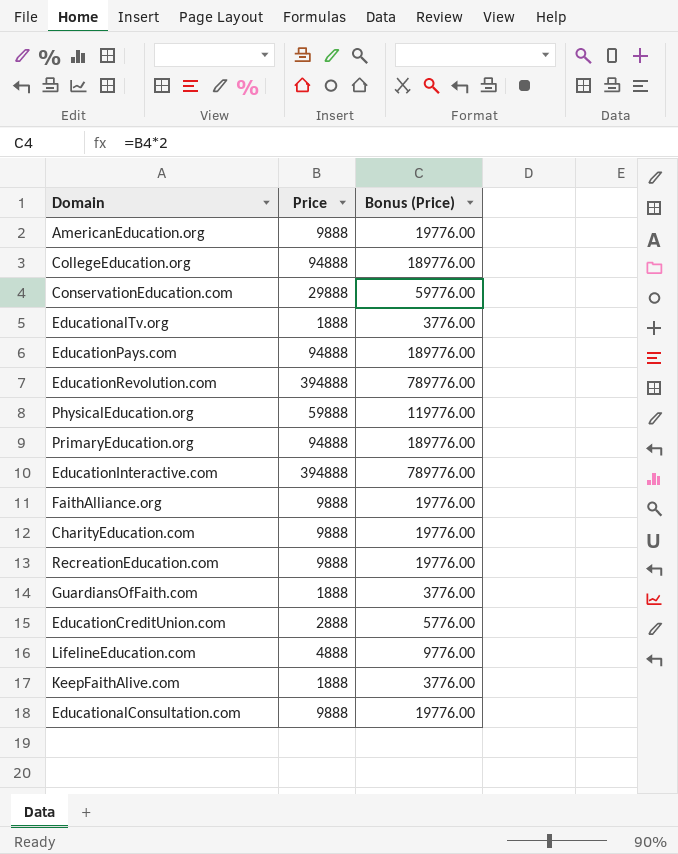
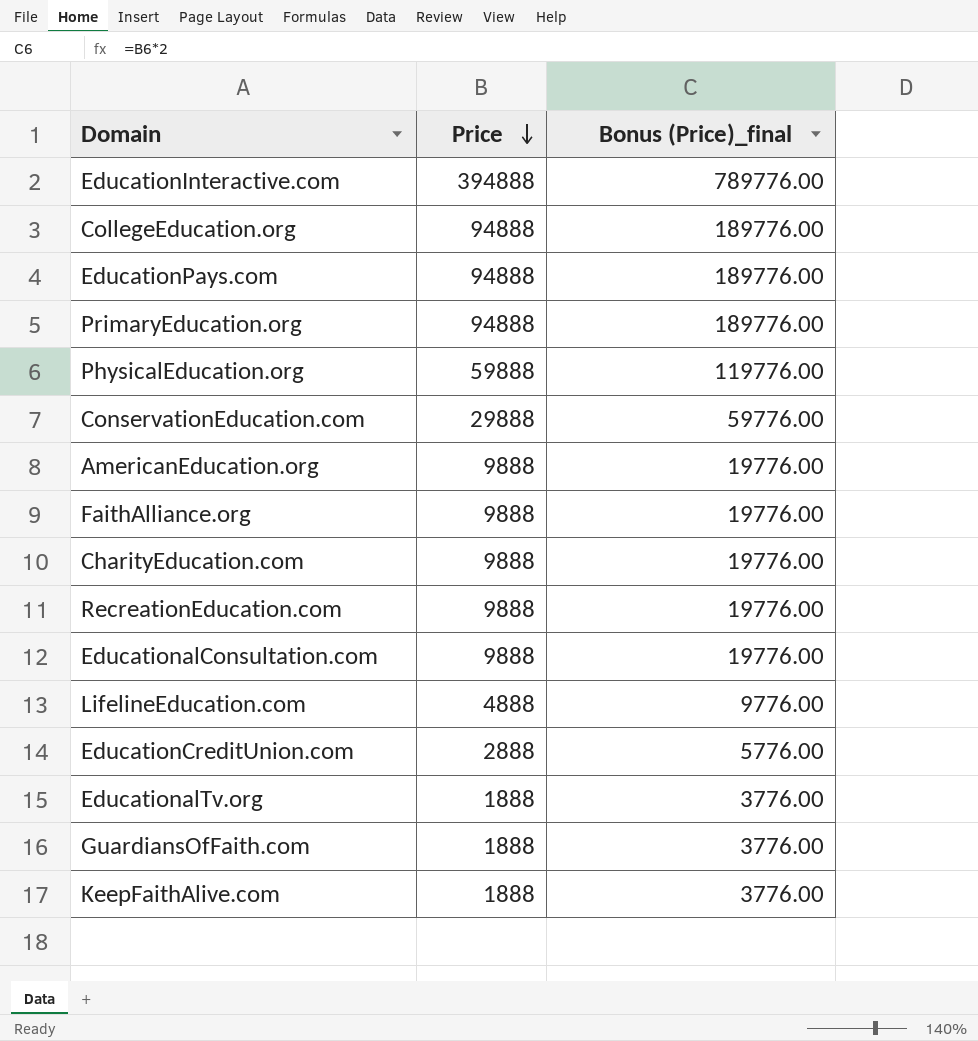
row order: none -> Price descending
column name: Bonus (Price) -> Bonus (Price)_final
row EducationRevolution.com: 394888 | 789776.00 -> none

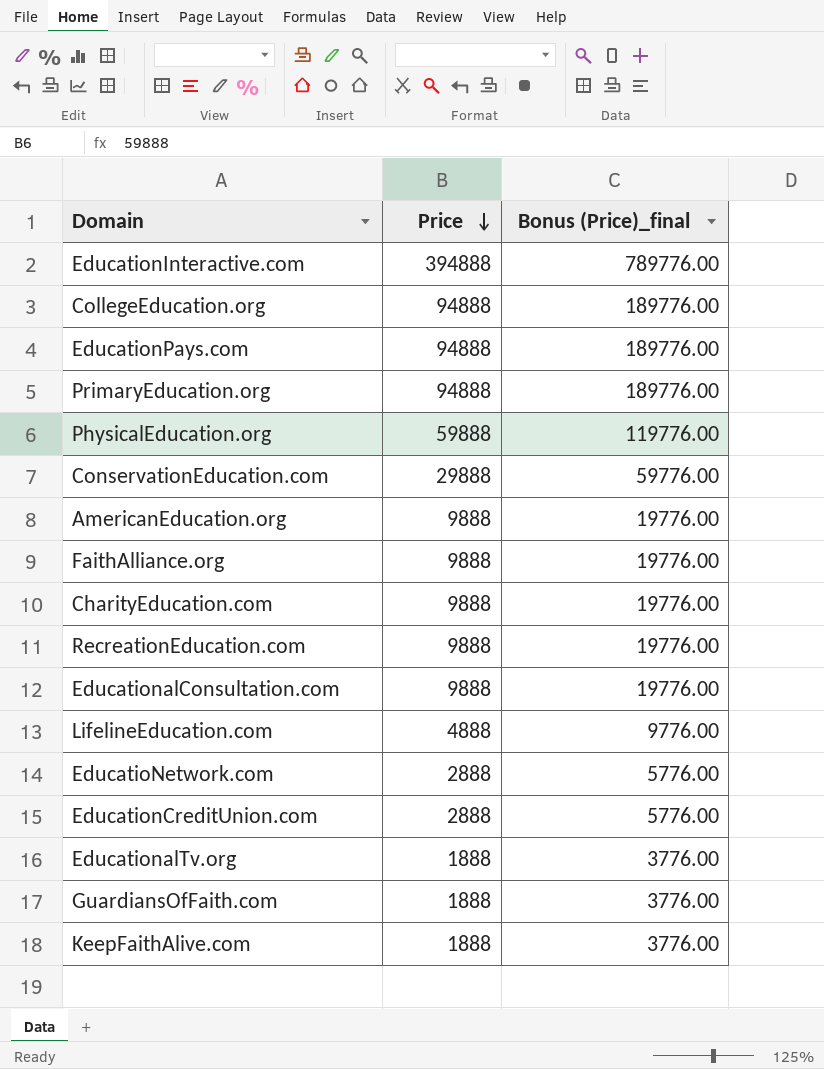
row EducatioNetwork.com: none -> 2888 | 5776.00

